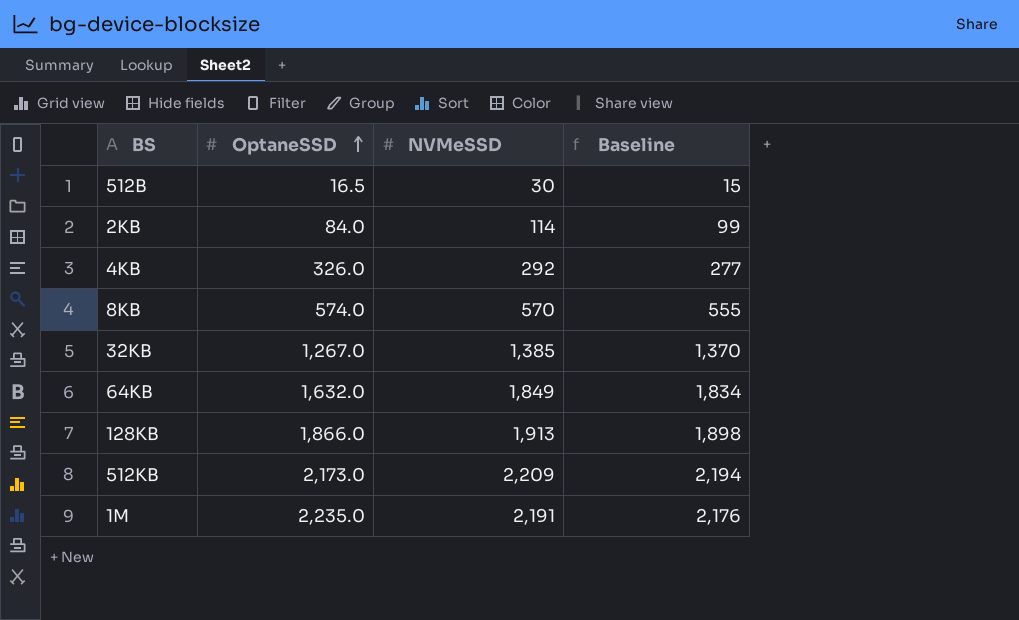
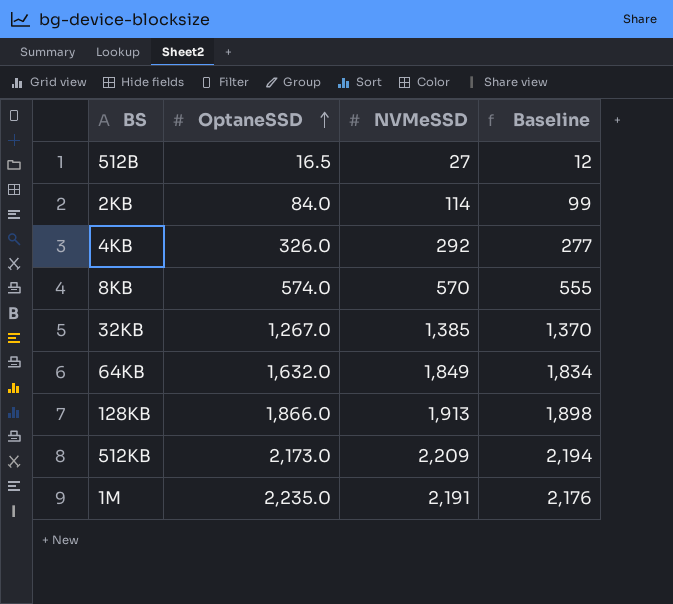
512B | NVMeSSD: 30 -> 27
512B | Baseline: 15 -> 12

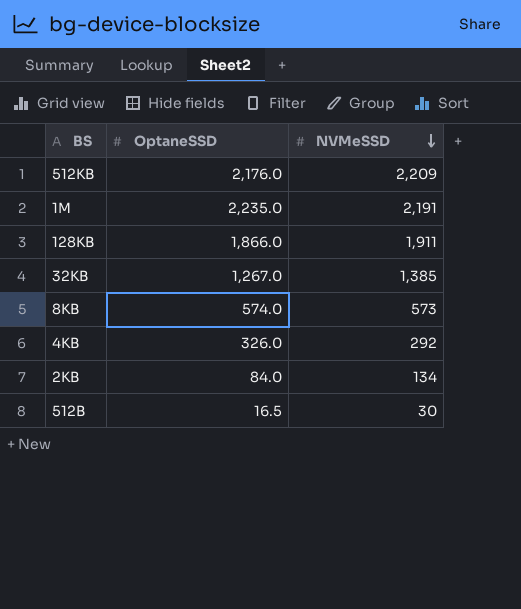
row order: OptaneSSD ascending -> NVMeSSD descending
column Baseline | formula: [NVMeSSD] - 15 -> none
row 64KB: 1,632.0 | 1,849 | 1,834 -> none
512KB | OptaneSSD: 2,173.0 -> 2,176.0
128KB | NVMeSSD: 1,913 -> 1,911
8KB | NVMeSSD: 570 -> 573
2KB | NVMeSSD: 114 -> 134
512B | NVMeSSD: 27 -> 30

